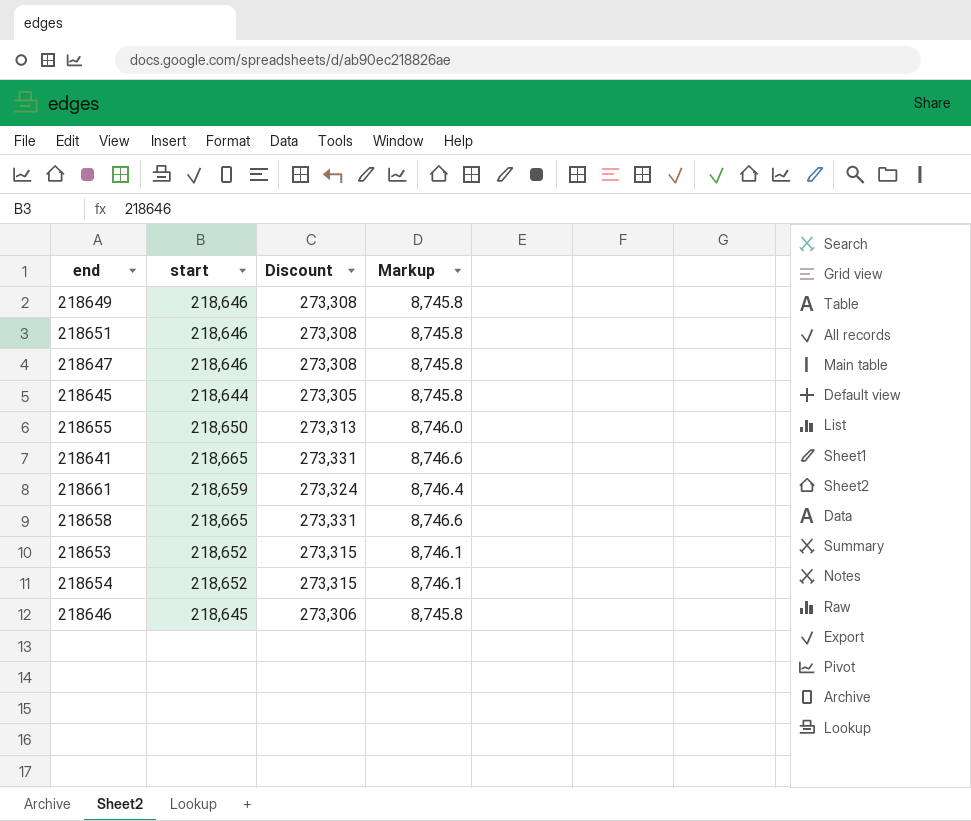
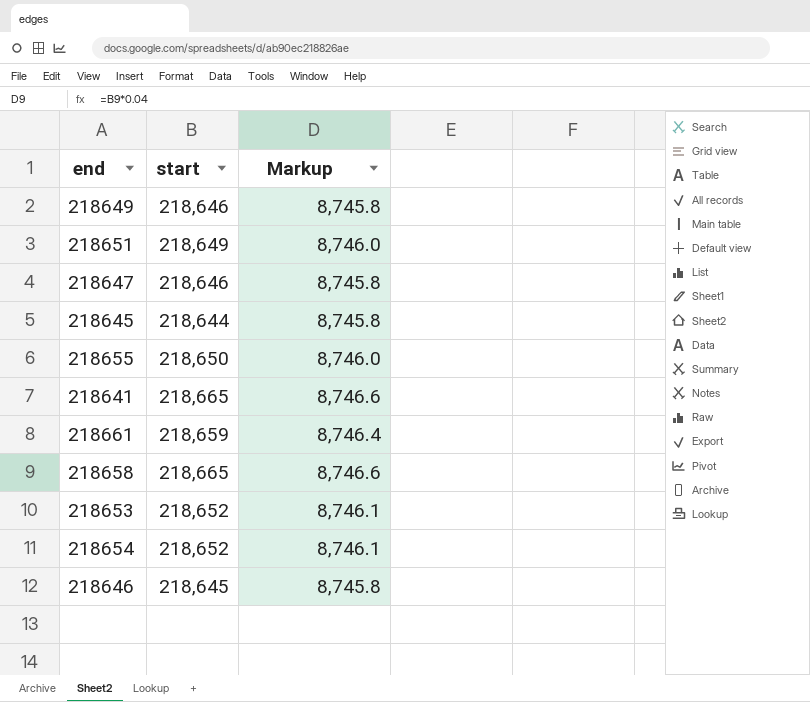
column Discount | formula: [start] * 1.25 -> none
218651 | start: 218,646 -> 218,649
218651 | Markup: 8,745.8 -> 8,746.0

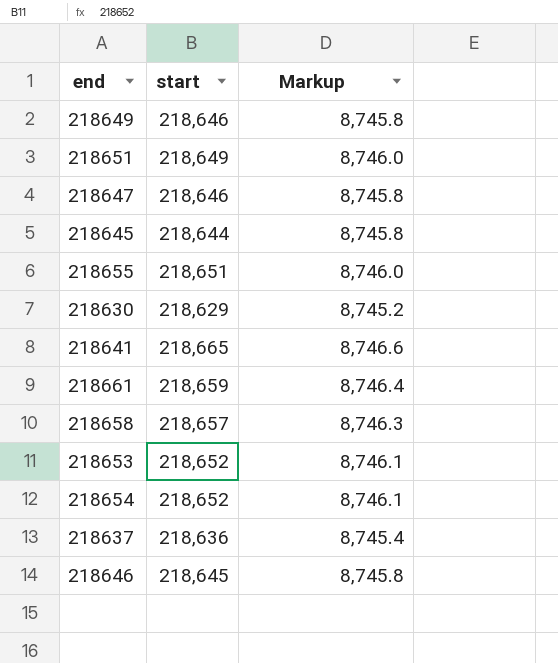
218655 | start: 218,650 -> 218,651
row 218630: none -> 218,629 | 8,745.2
218658 | start: 218,665 -> 218,657
218658 | Markup: 8,746.6 -> 8,746.3
row 218637: none -> 218,636 | 8,745.4

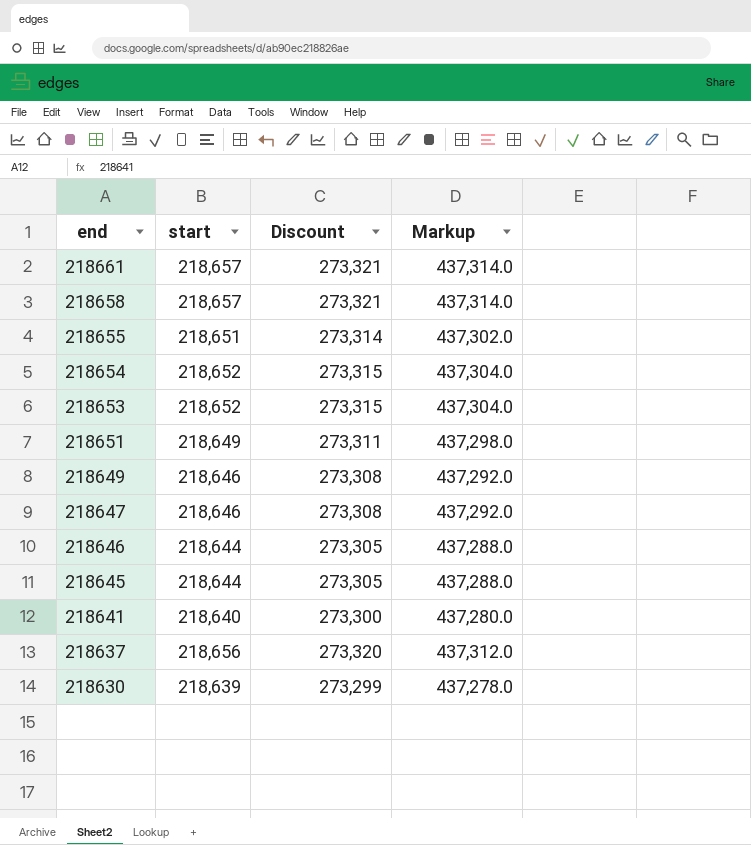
row order: none -> end descending
column Discount | formula: none -> [start] * 1.25
column Markup | formula: [start] * 0.04 -> [start] * 2
218661 | start: 218,659 -> 218,657
218646 | start: 218,645 -> 218,644
218641 | start: 218,665 -> 218,640
218637 | start: 218,636 -> 218,656
218630 | start: 218,629 -> 218,639

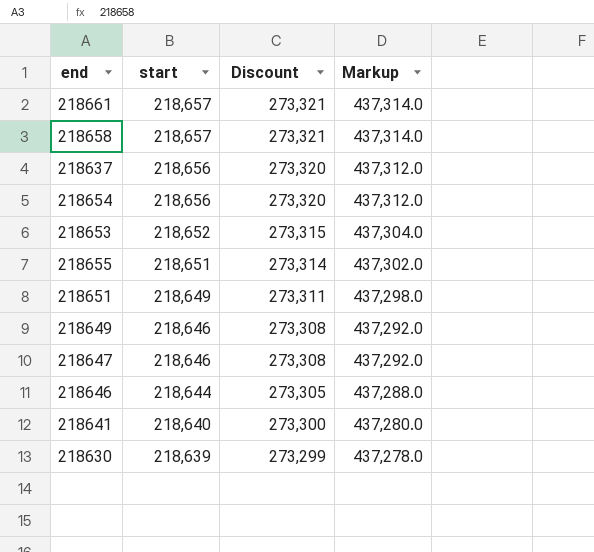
row order: end descending -> start descending
row 218645: 218,644 | 273,305 | 437,288.0 -> none
218654 | start: 218,652 -> 218,656
218654 | Discount: 273,315 -> 273,320
218654 | Markup: 437,304.0 -> 437,312.0

